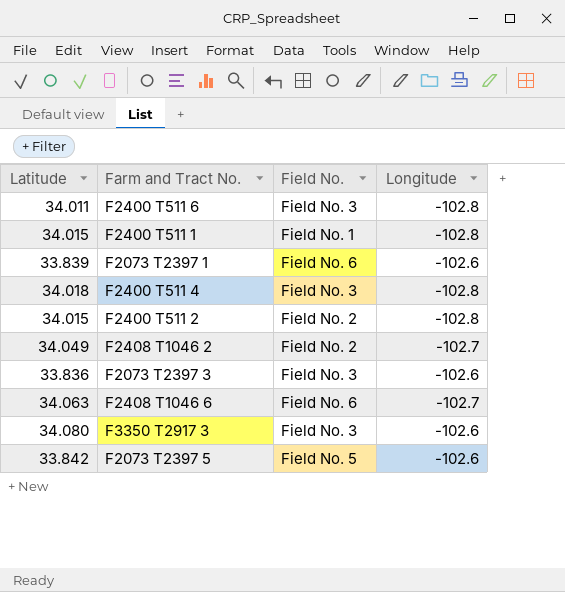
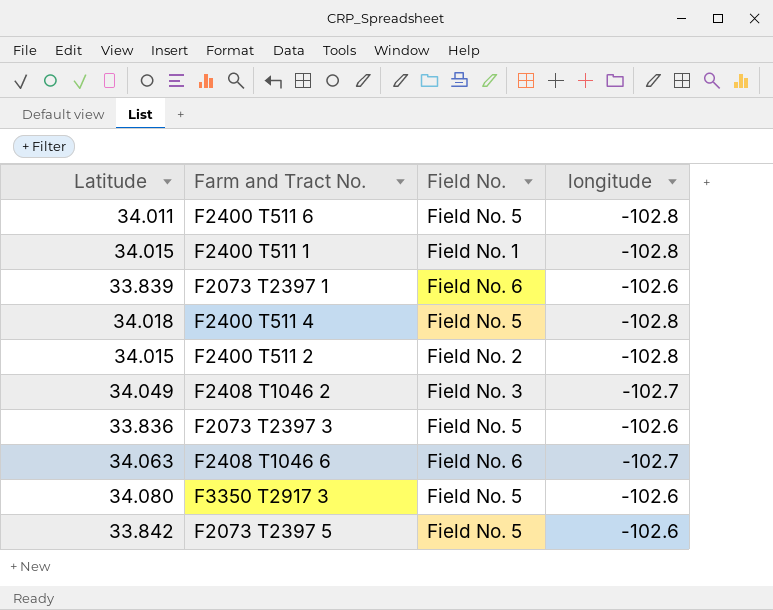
column name: Longitude -> longitude
F2400 T511 6 | Field No.: Field No. 3 -> Field No. 5
F2400 T511 4 | Field No.: Field No. 3 -> Field No. 5
F2408 T1046 2 | Field No.: Field No. 2 -> Field No. 3
F2073 T2397 3 | Field No.: Field No. 3 -> Field No. 5
F3350 T2917 3 | Field No.: Field No. 3 -> Field No. 5

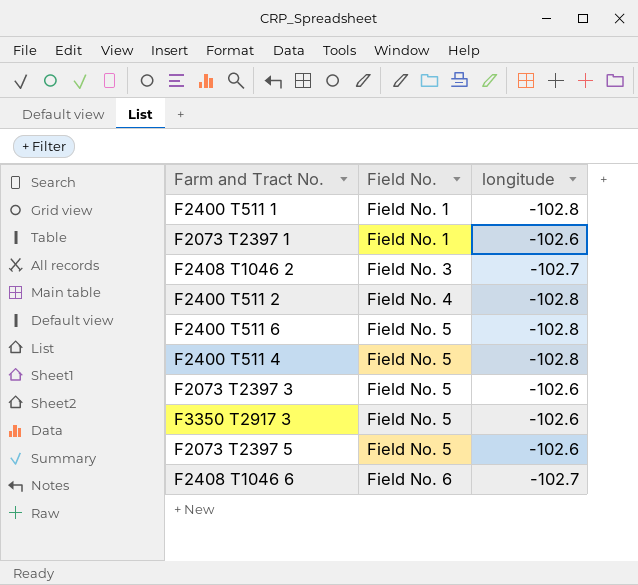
row order: none -> Field No. ascending
column Latitude | position: 1 -> none
F2073 T2397 1 | Field No.: Field No. 6 -> Field No. 1
F2400 T511 2 | Field No.: Field No. 2 -> Field No. 4

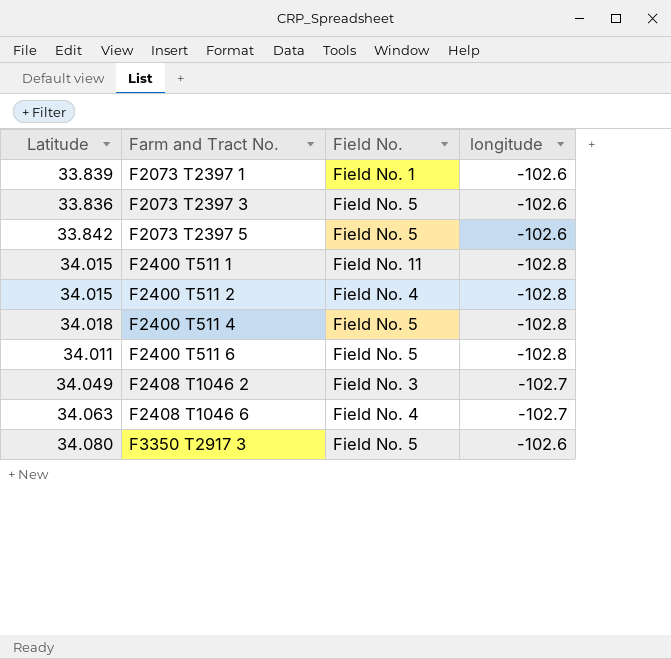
row order: Field No. ascending -> Farm and Tract No. ascending
column Latitude | position: none -> 1
F2400 T511 1 | Field No.: Field No. 1 -> Field No. 11
F2408 T1046 6 | Field No.: Field No. 6 -> Field No. 4

